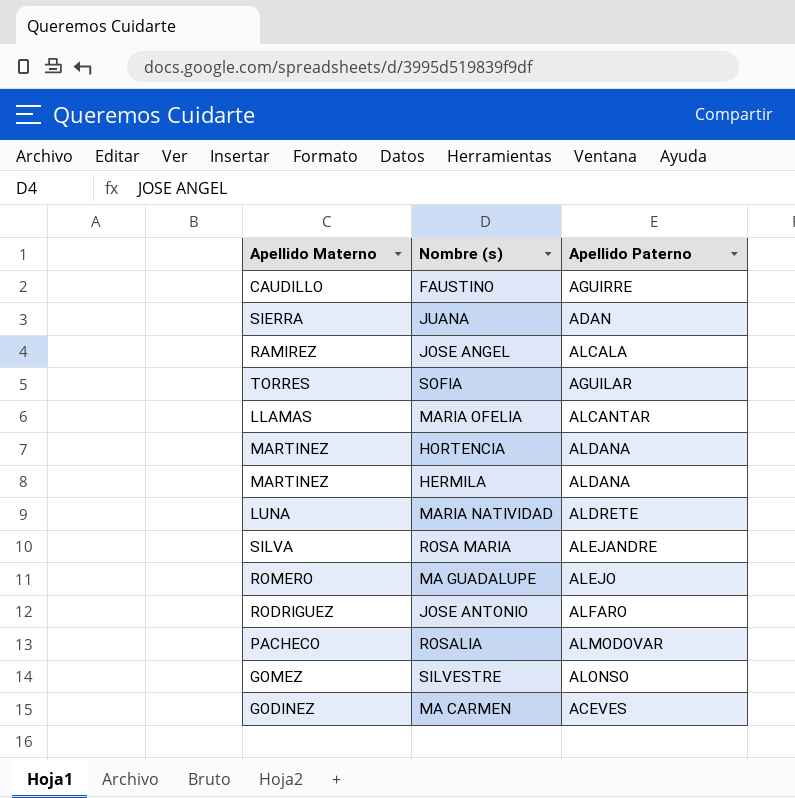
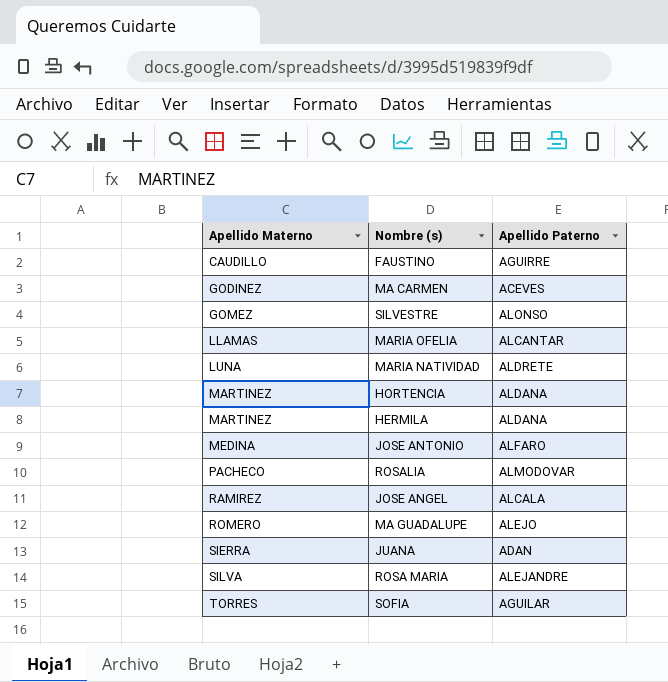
row order: none -> Apellido Materno ascending
JOSE ANTONIO | Apellido Materno: RODRIGUEZ -> MEDINA

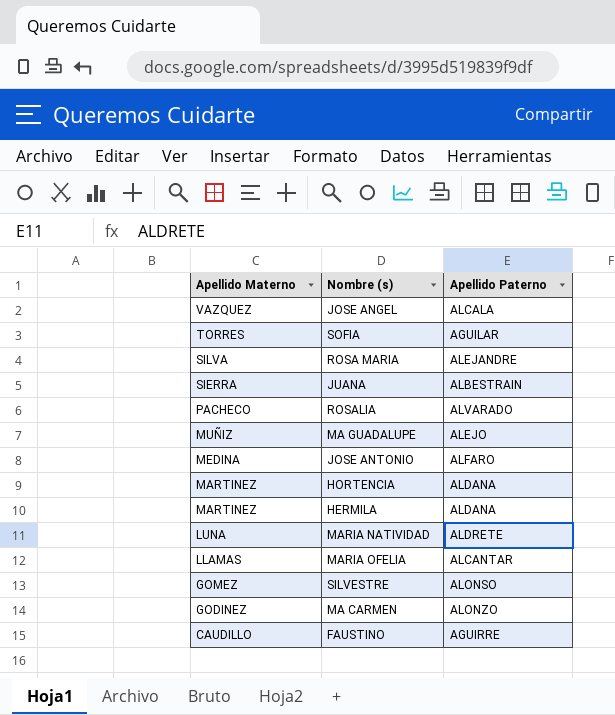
row order: Apellido Materno ascending -> Apellido Materno descending
JOSE ANGEL | Apellido Materno: RAMIREZ -> VAZQUEZ
JUANA | Apellido Paterno: ADAN -> ALBESTRAIN
ROSALIA | Apellido Paterno: ALMODOVAR -> ALVARADO
MA GUADALUPE | Apellido Materno: ROMERO -> MUÑIZ
MA CARMEN | Apellido Paterno: ACEVES -> ALONZO

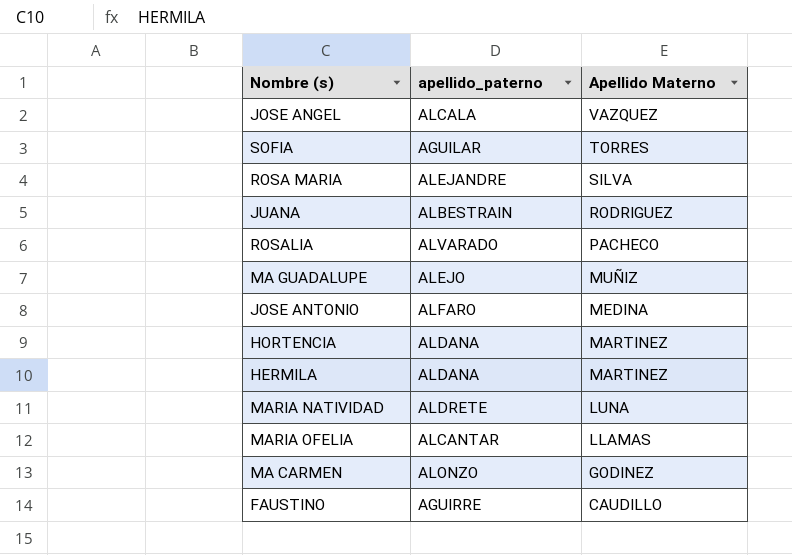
column name: Apellido Paterno -> apellido_paterno
column Apellido Materno | position: 1 -> 3
row SILVESTRE: GOMEZ | ALONSO -> none
JUANA | Apellido Materno: SIERRA -> RODRIGUEZ

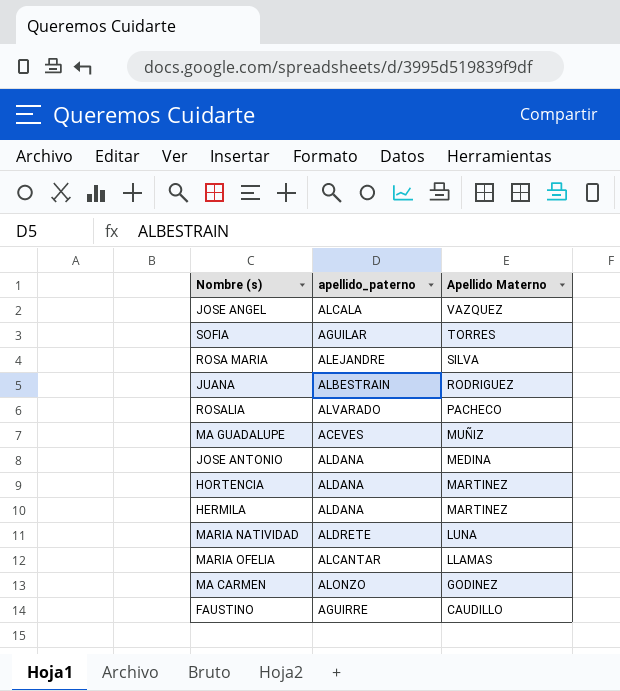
MA GUADALUPE | apellido_paterno: ALEJO -> ACEVES
JOSE ANTONIO | apellido_paterno: ALFARO -> ALDANA

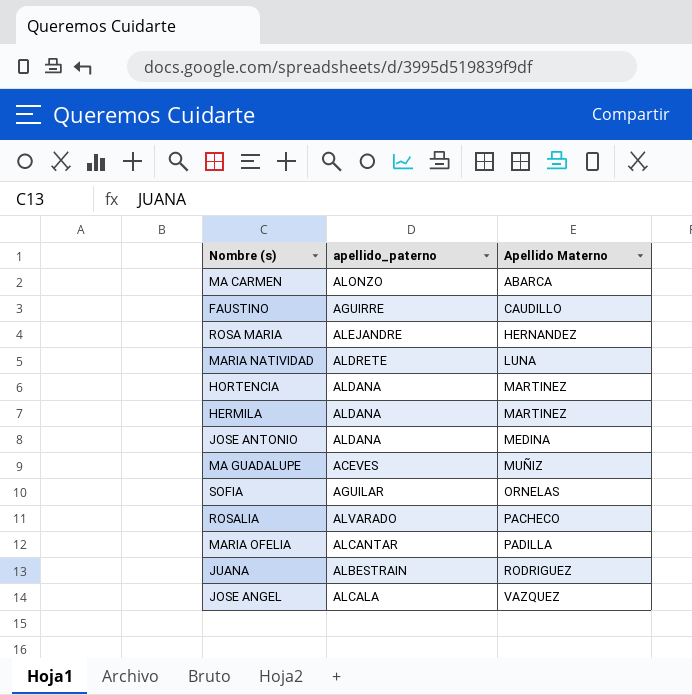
row order: Apellido Materno descending -> Apellido Materno ascending
MA CARMEN | Apellido Materno: GODINEZ -> ABARCA
ROSA MARIA | Apellido Materno: SILVA -> HERNANDEZ
SOFIA | Apellido Materno: TORRES -> ORNELAS
MARIA OFELIA | Apellido Materno: LLAMAS -> PADILLA

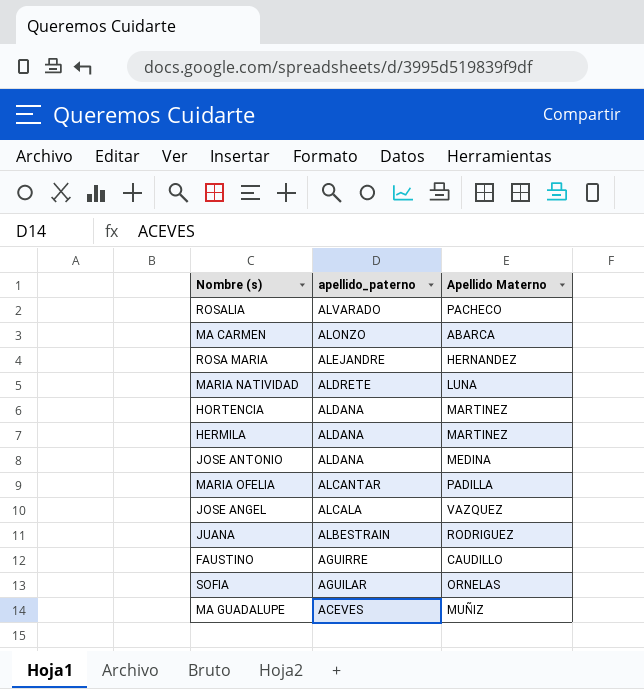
row order: Apellido Materno ascending -> apellido_paterno descending

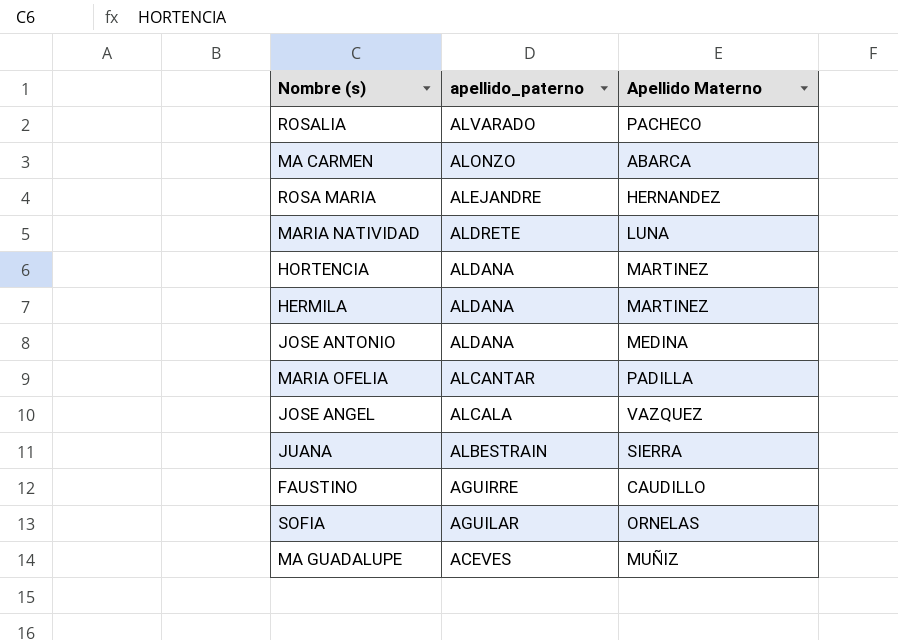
JUANA | Apellido Materno: RODRIGUEZ -> SIERRA

